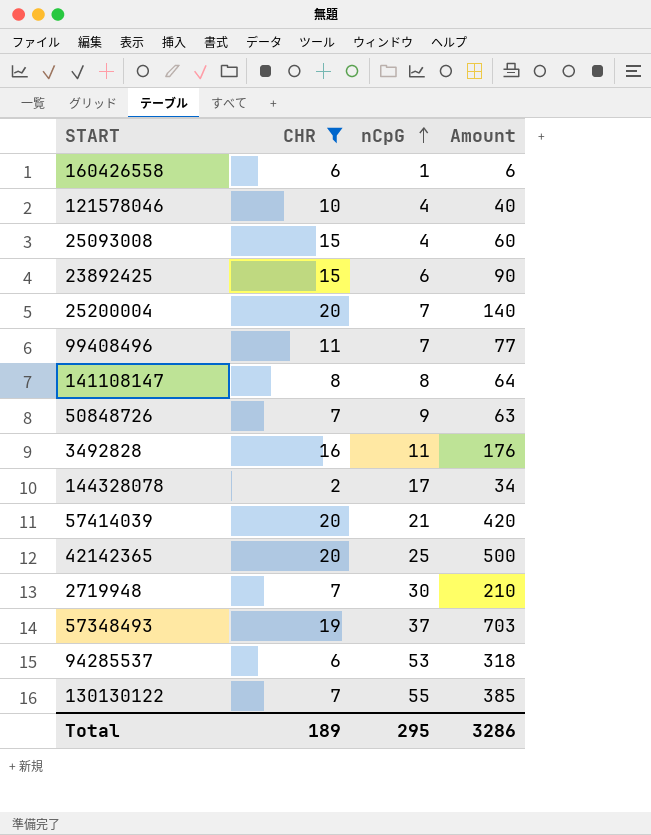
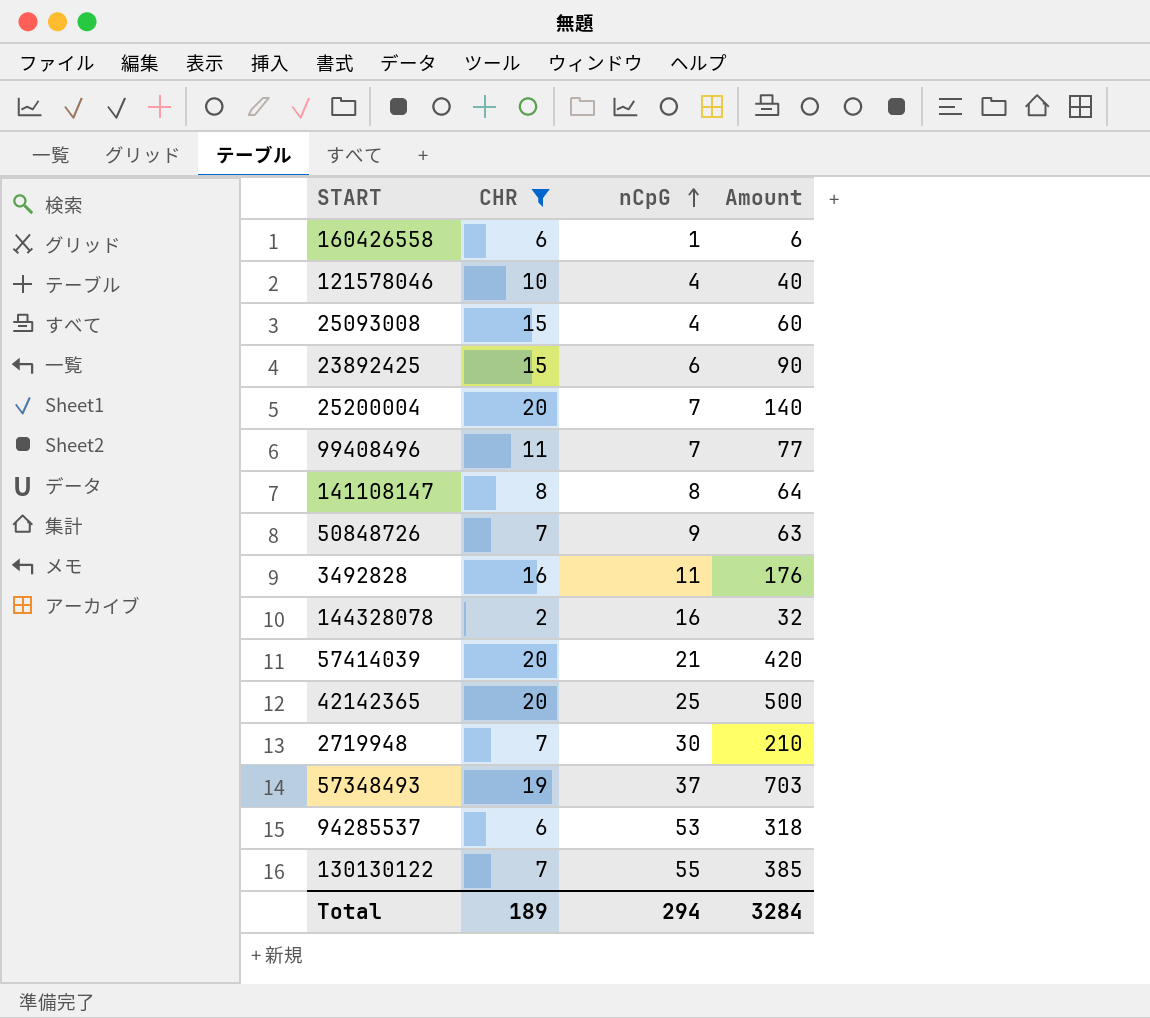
144328078 | nCpG: 17 -> 16
144328078 | Amount: 34 -> 32
Total | nCpG: 295 -> 294
Total | Amount: 3286 -> 3284

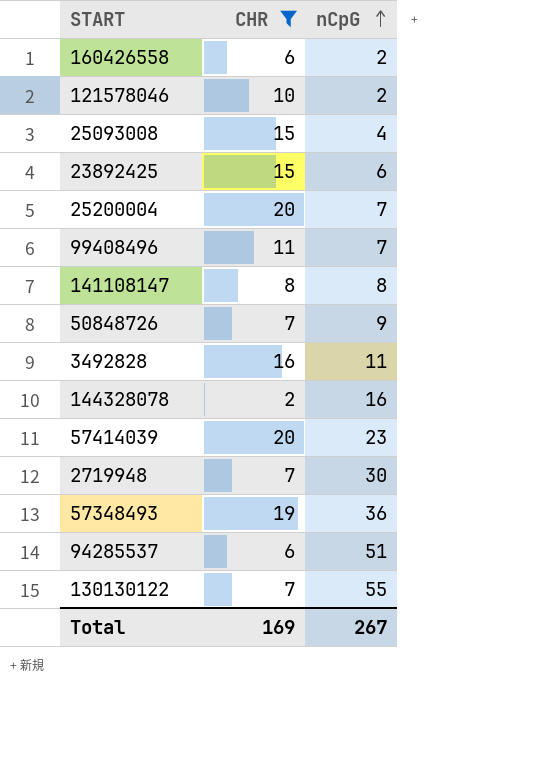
column Amount | formula: [CHR] * [nCpG] -> none
row 42142365: 20 | 25 | 500 -> none
160426558 | nCpG: 1 -> 2
121578046 | nCpG: 4 -> 2
57414039 | nCpG: 21 -> 23
57348493 | nCpG: 37 -> 36
94285537 | nCpG: 53 -> 51
Total | CHR: 189 -> 169
Total | nCpG: 294 -> 267

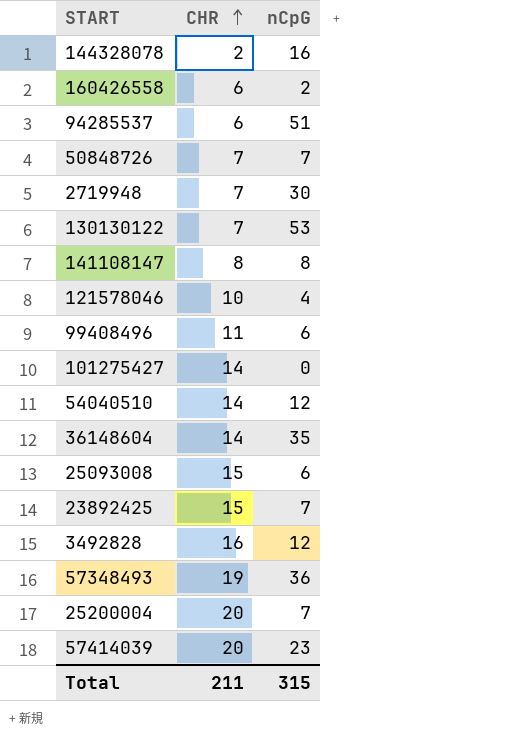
filter: CHR != 14 -> none
row order: nCpG ascending -> CHR ascending
50848726 | nCpG: 9 -> 7
130130122 | nCpG: 55 -> 53
121578046 | nCpG: 2 -> 4
99408496 | nCpG: 7 -> 6
25093008 | nCpG: 4 -> 6
23892425 | nCpG: 6 -> 7
3492828 | nCpG: 11 -> 12
Total | CHR: 169 -> 211
Total | nCpG: 267 -> 315

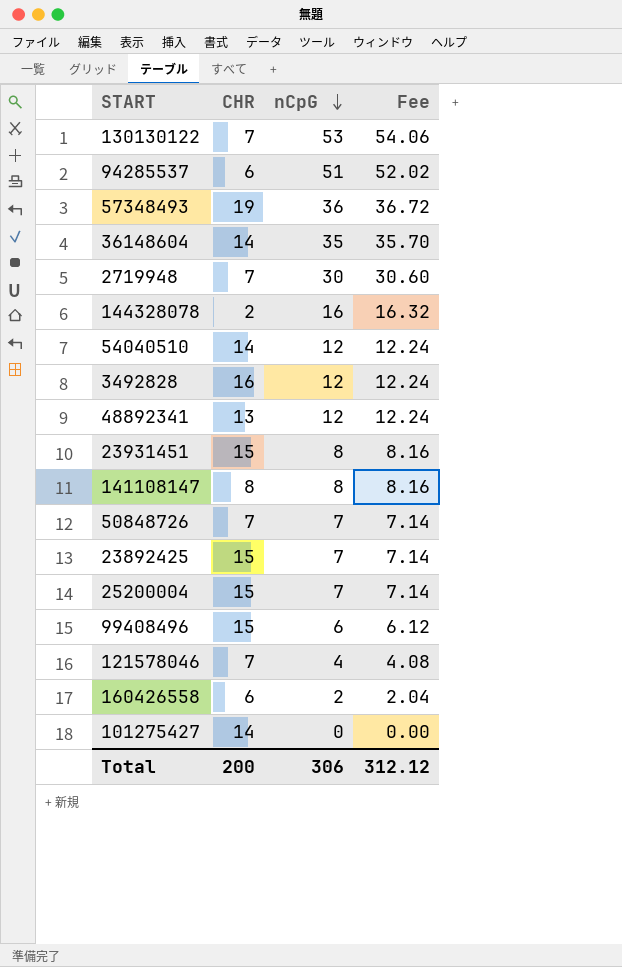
row order: CHR ascending -> nCpG descending
column Fee | formula: none -> [nCpG] * 1.02
row 25093008: 15 | 6 -> none
row 57414039: 20 | 23 -> none
row 48892341: none -> 13 | 12 | 12.24
row 23931451: none -> 15 | 8 | 8.16
25200004 | CHR: 20 -> 15
99408496 | CHR: 11 -> 15
121578046 | CHR: 10 -> 7
Total | CHR: 211 -> 200
Total | nCpG: 315 -> 306

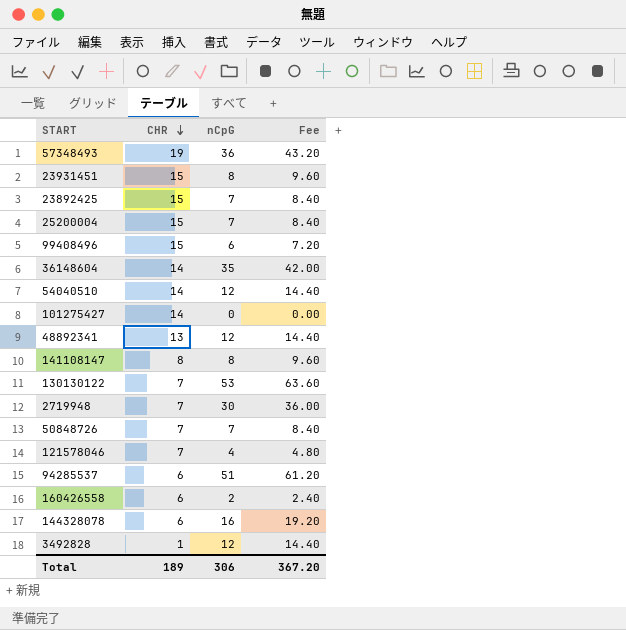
row order: nCpG descending -> CHR descending
column Fee | formula: [nCpG] * 1.02 -> [nCpG] * 1.2
144328078 | CHR: 2 -> 6
3492828 | CHR: 16 -> 1
Total | CHR: 200 -> 189
Total | Fee: 312.12 -> 367.20

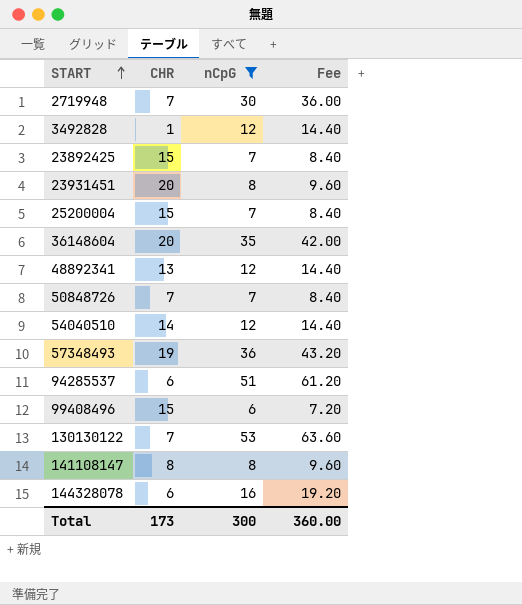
filter: none -> nCpG >= 6
row order: CHR descending -> START ascending
23931451 | CHR: 15 -> 20
36148604 | CHR: 14 -> 20
Total | CHR: 189 -> 173
Total | nCpG: 306 -> 300
Total | Fee: 367.20 -> 360.00

